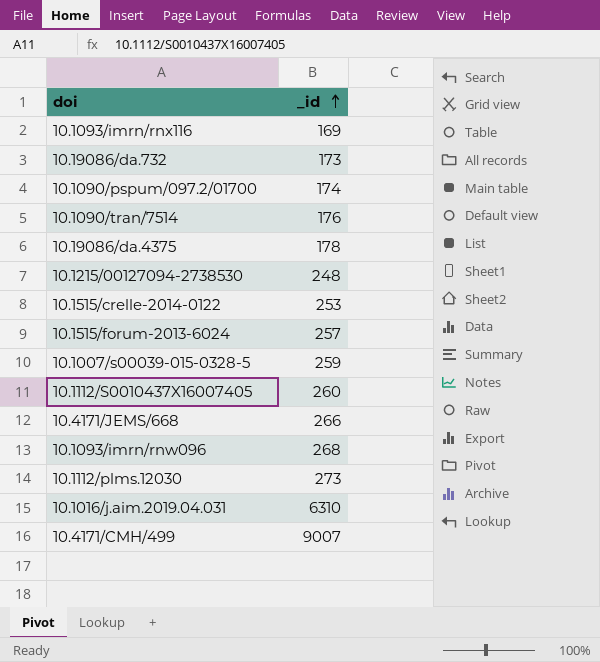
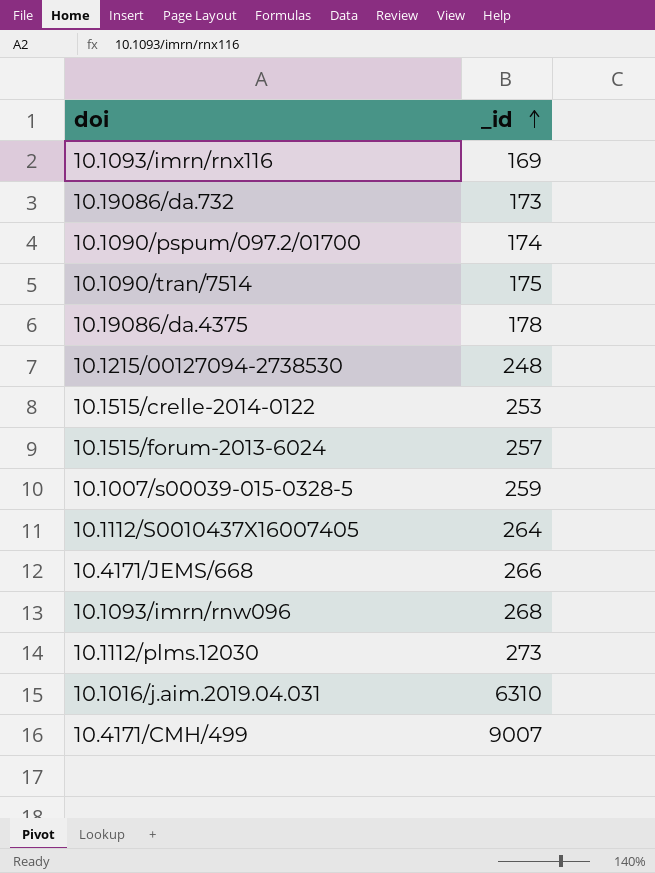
10.1090/tran/7514 | _id: 176 -> 175
10.1112/S0010437X16007405 | _id: 260 -> 264

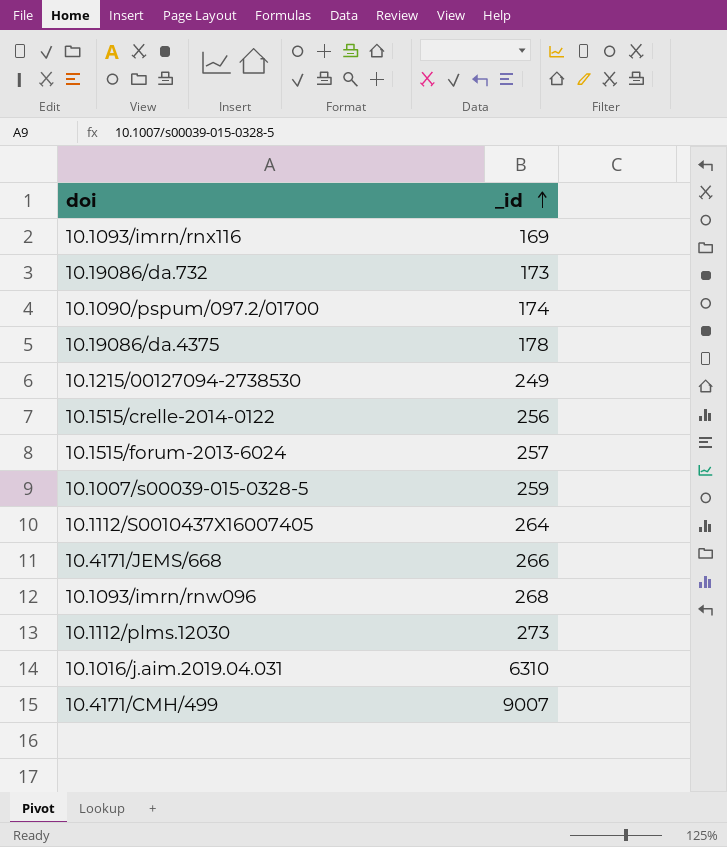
row 10.1090/tran/7514: 175 -> none
10.1215/00127094-2738530 | _id: 248 -> 249
10.1515/crelle-2014-0122 | _id: 253 -> 256

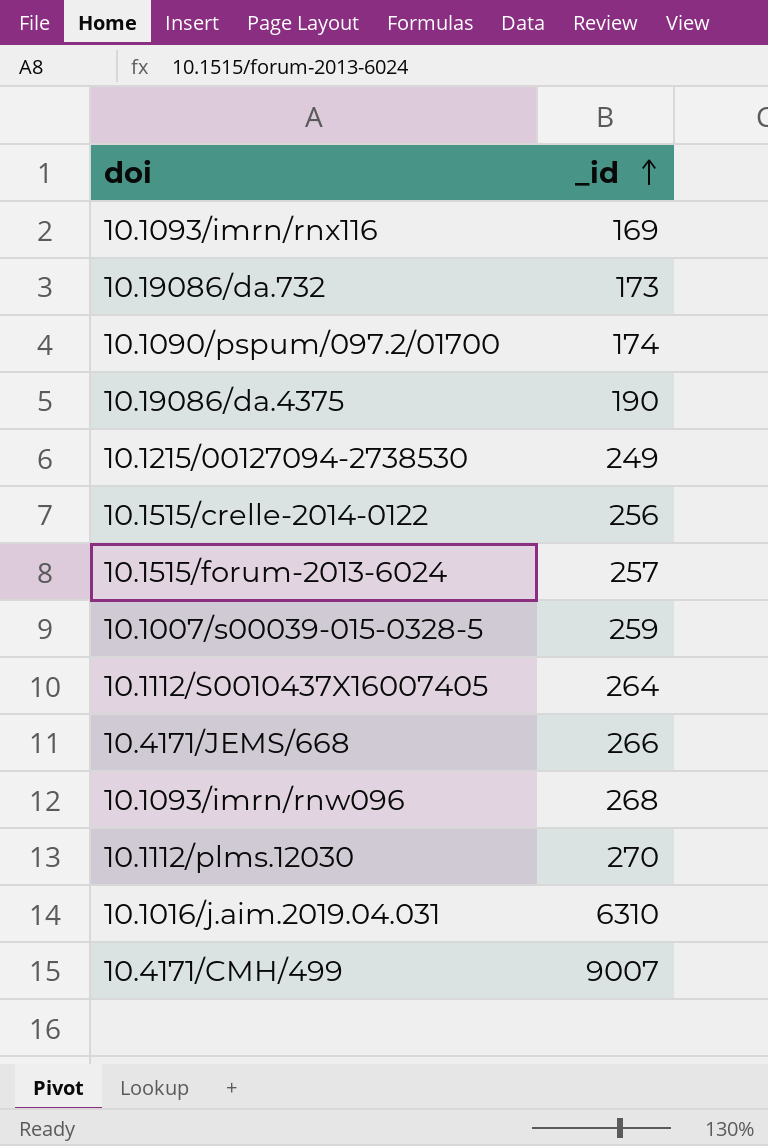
10.19086/da.4375 | _id: 178 -> 190
10.1112/plms.12030 | _id: 273 -> 270

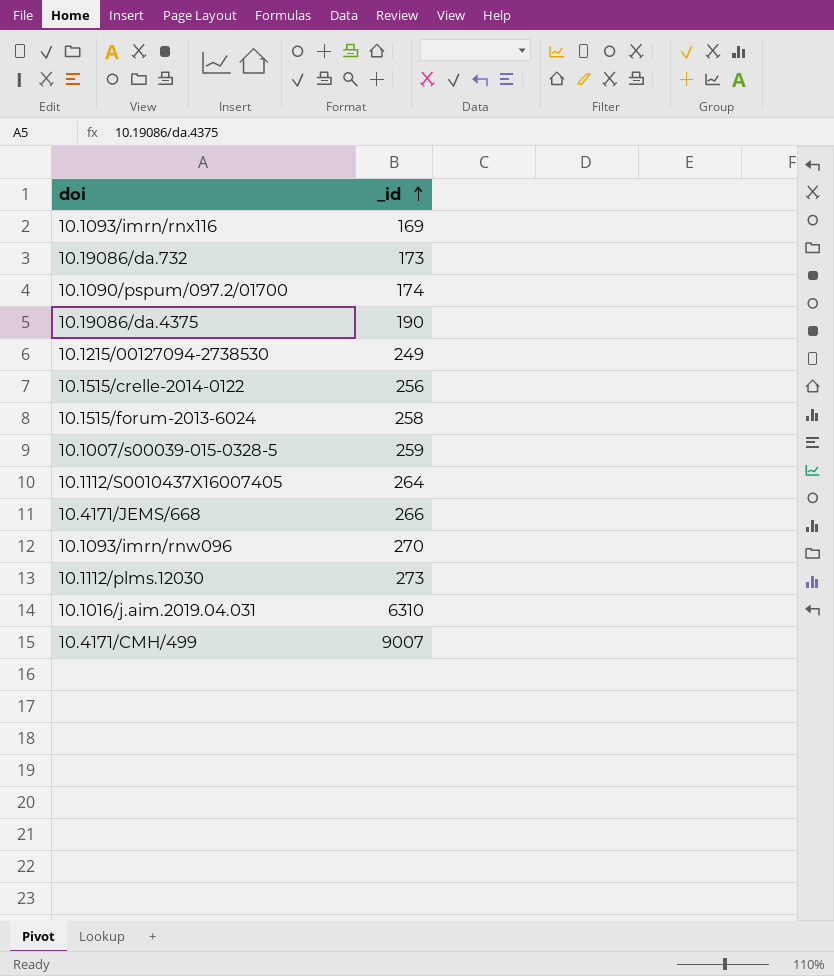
10.1515/forum-2013-6024 | _id: 257 -> 258
10.1093/imrn/rnw096 | _id: 268 -> 270
10.1112/plms.12030 | _id: 270 -> 273

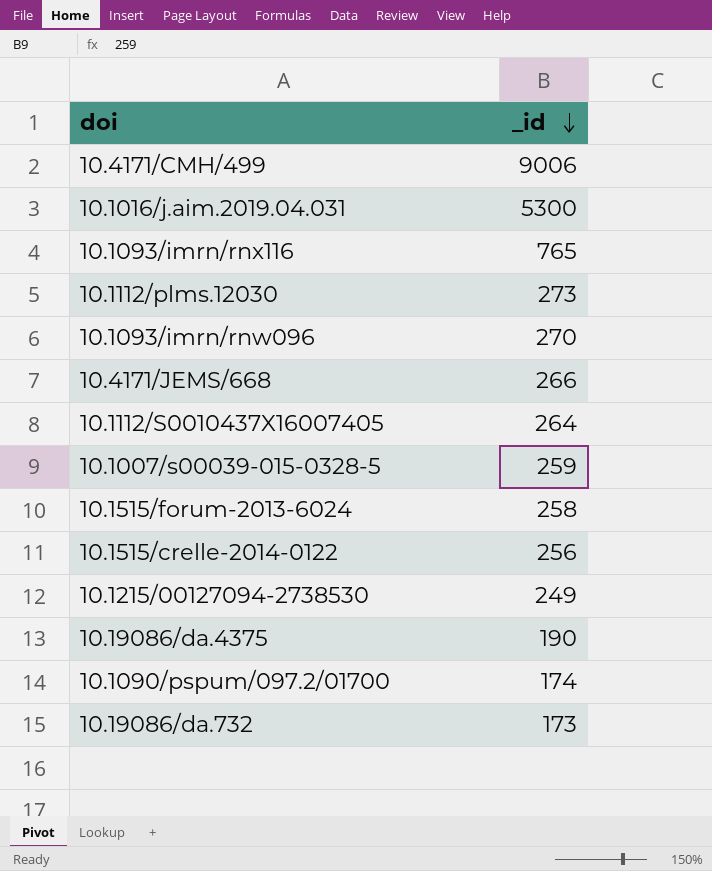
row order: _id ascending -> _id descending
10.4171/CMH/499 | _id: 9007 -> 9006
10.1016/j.aim.2019.04.031 | _id: 6310 -> 5300
10.1093/imrn/rnx116 | _id: 169 -> 765

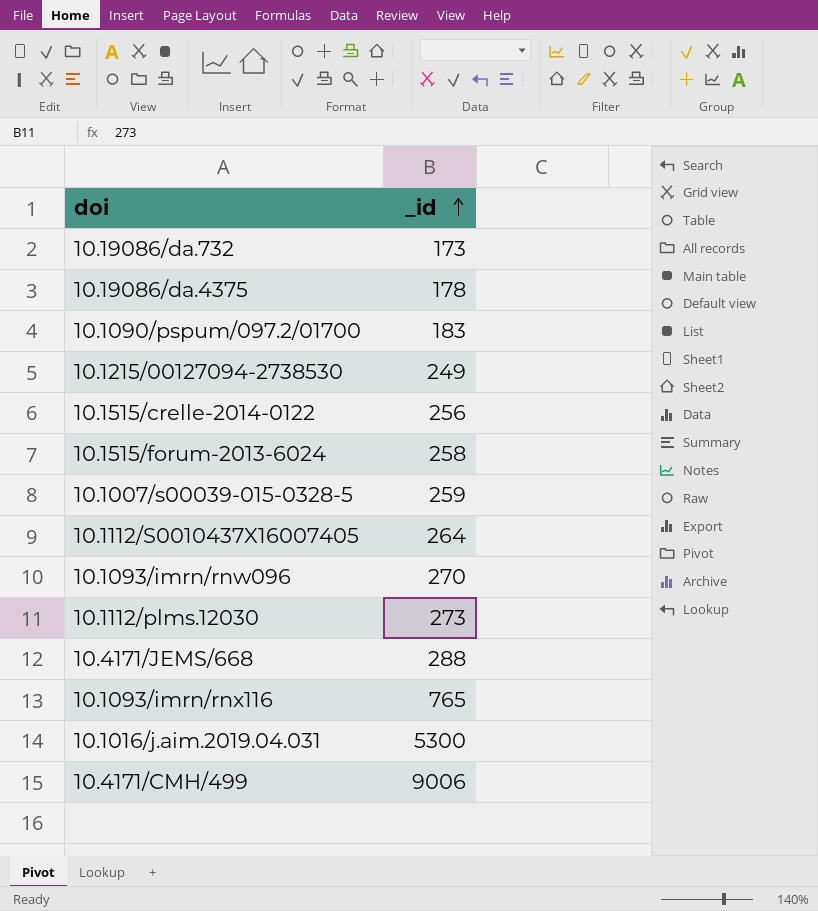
row order: _id descending -> _id ascending
10.19086/da.4375 | _id: 190 -> 178
10.1090/pspum/097.2/01700 | _id: 174 -> 183
10.4171/JEMS/668 | _id: 266 -> 288

